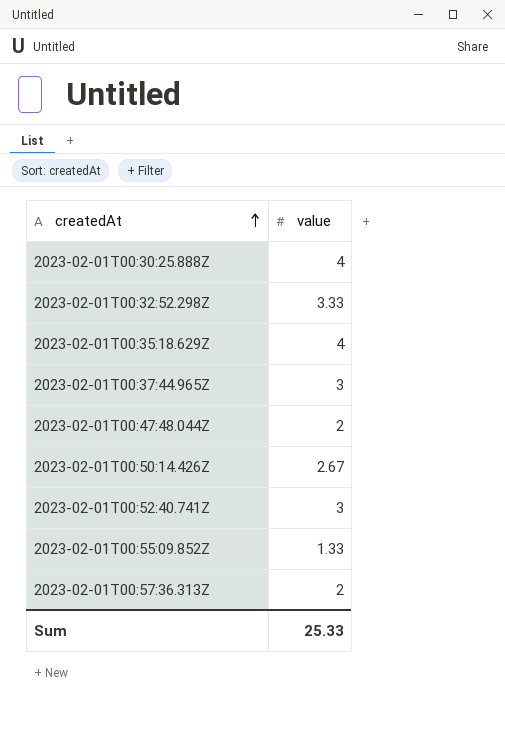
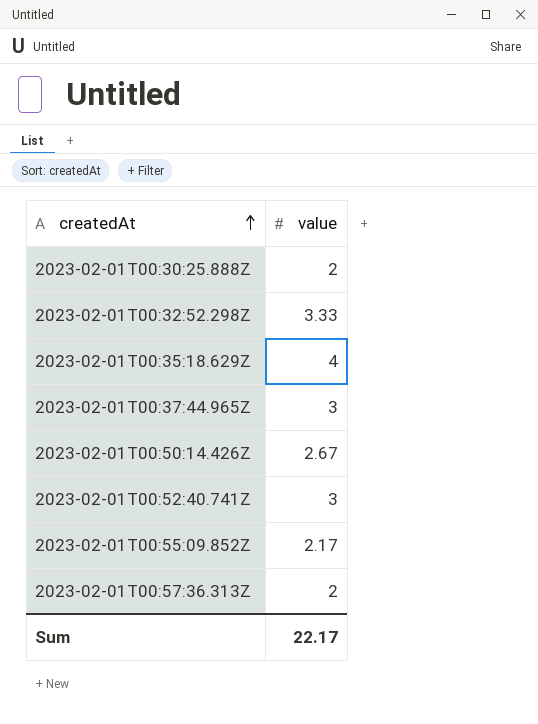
row 2023-02-01T00:47:48.044Z: 2 -> none
2023-02-01T00:30:25.888Z | value: 4 -> 2
2023-02-01T00:55:09.852Z | value: 1.33 -> 2.17
Sum | value: 25.33 -> 22.17

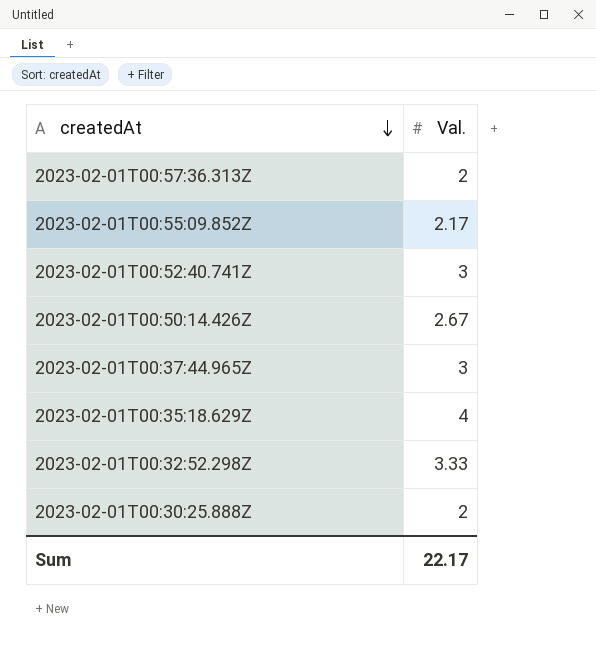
row order: createdAt ascending -> createdAt descending
column name: value -> Val.

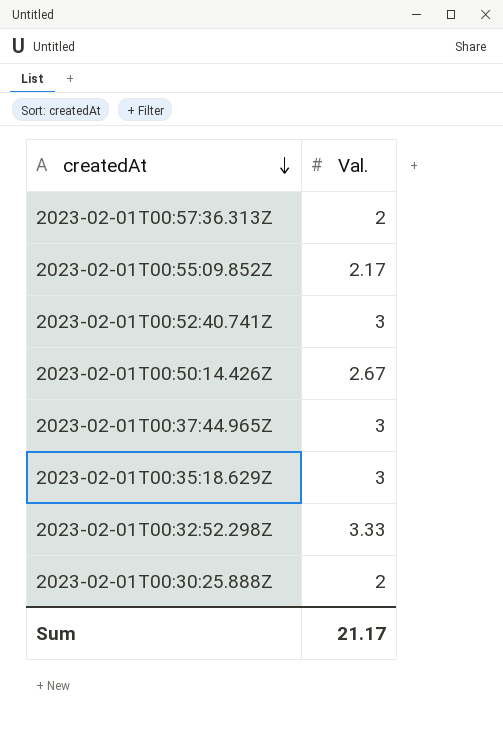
2023-02-01T00:35:18.629Z | Val.: 4 -> 3
Sum | Val.: 22.17 -> 21.17

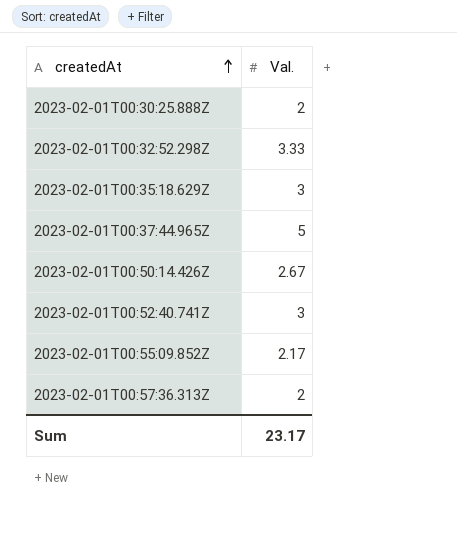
row order: createdAt descending -> createdAt ascending
2023-02-01T00:37:44.965Z | Val.: 3 -> 5
Sum | Val.: 21.17 -> 23.17

